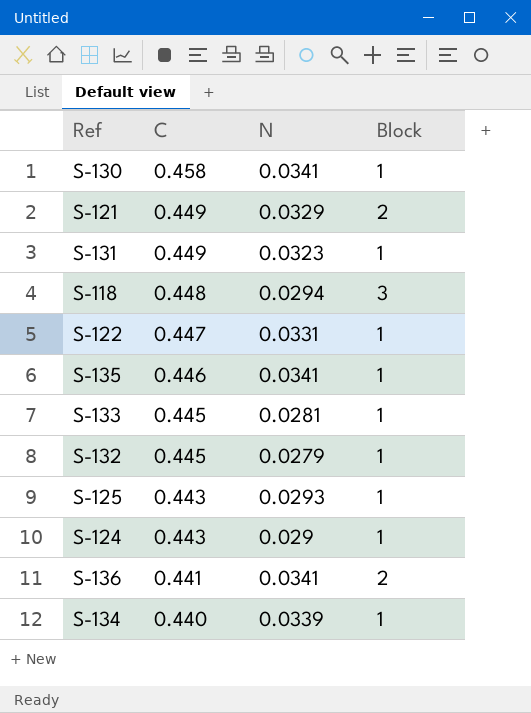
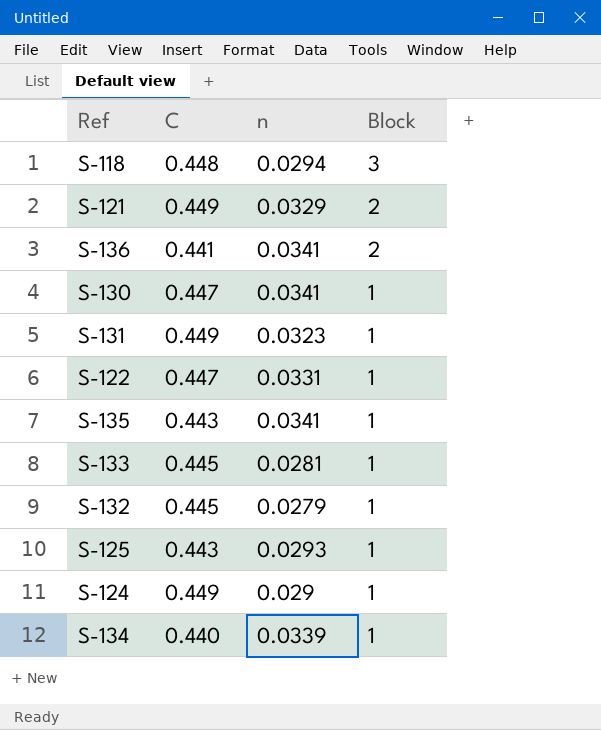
row order: C descending -> Block descending
column name: N -> n
S-130 | C: 0.458 -> 0.447
S-135 | C: 0.446 -> 0.443
S-124 | C: 0.443 -> 0.449

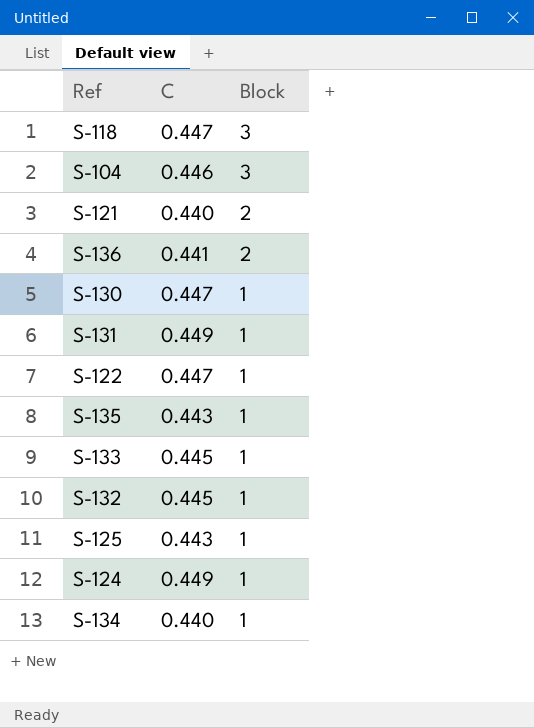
column n | position: 3 -> none
S-118 | C: 0.448 -> 0.447
row S-104: none -> 0.446 | 3
S-121 | C: 0.449 -> 0.440

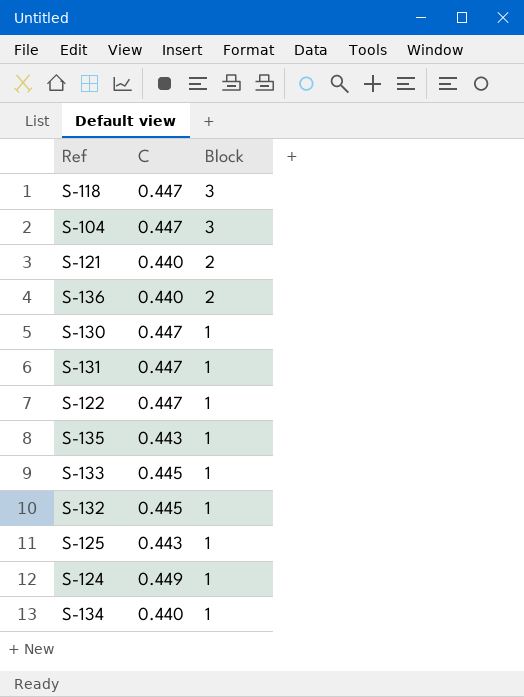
S-104 | C: 0.446 -> 0.447
S-136 | C: 0.441 -> 0.440
S-131 | C: 0.449 -> 0.447

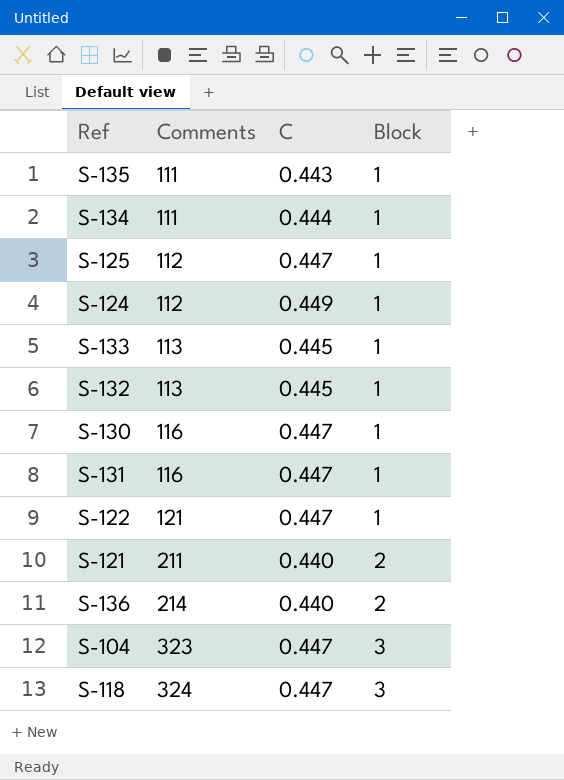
row order: Block descending -> Comments ascending
column Comments | position: none -> 2
S-134 | C: 0.440 -> 0.444
S-125 | C: 0.443 -> 0.447

